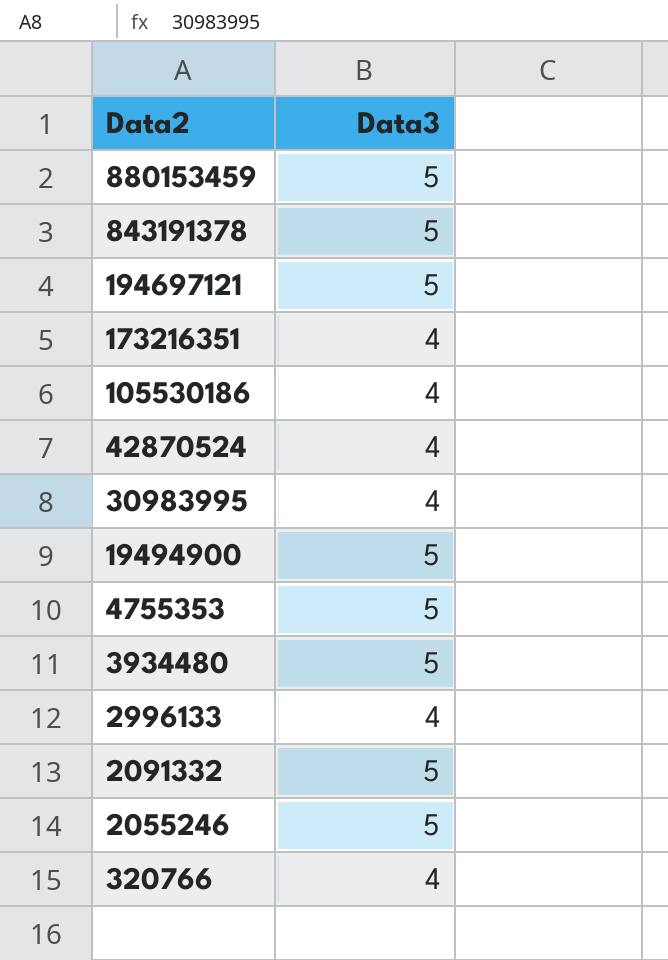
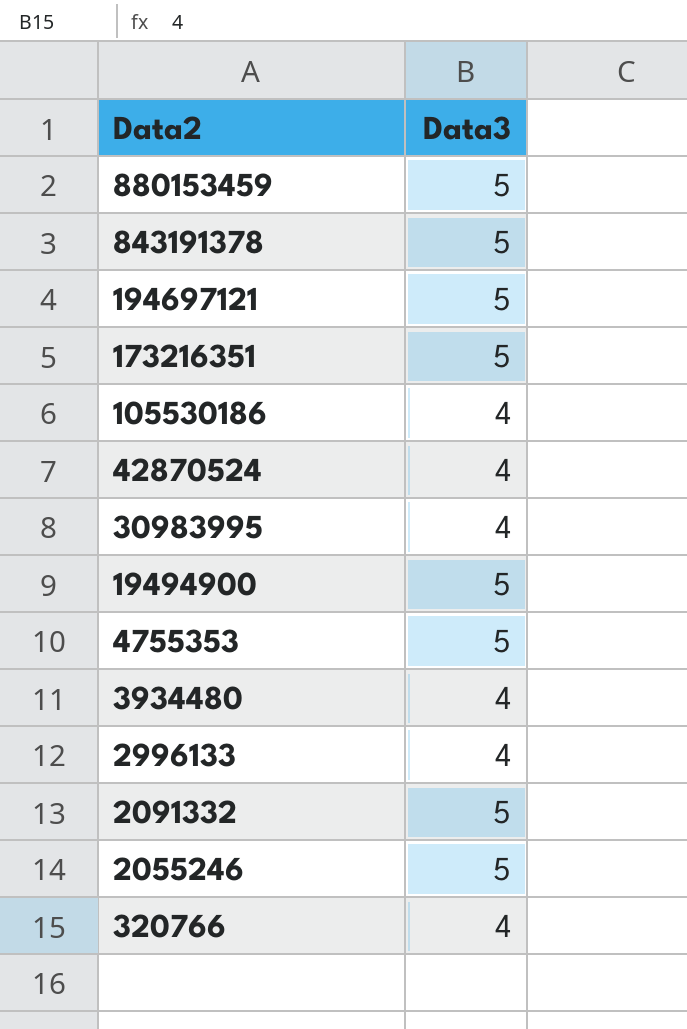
173216351 | Data3: 4 -> 5
3934480 | Data3: 5 -> 4

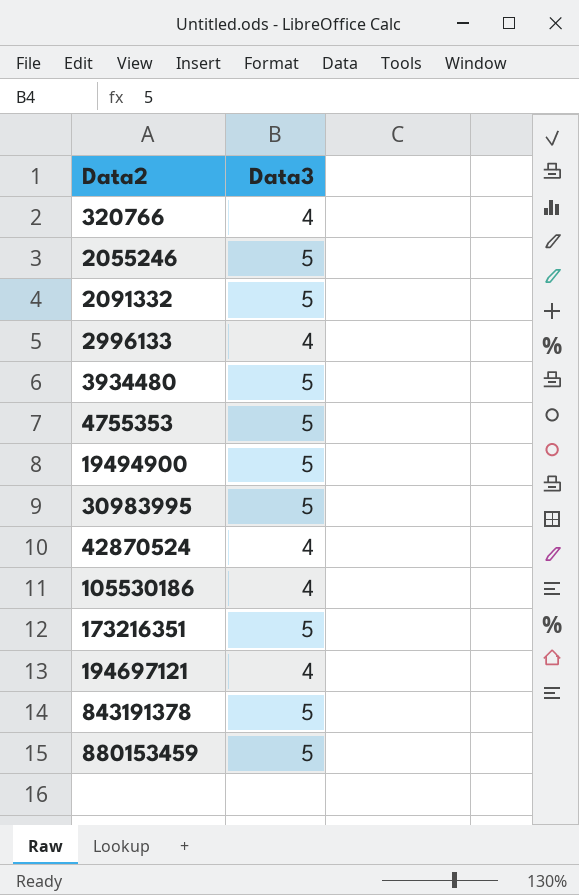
row order: Data2 descending -> Data2 ascending
3934480 | Data3: 4 -> 5
30983995 | Data3: 4 -> 5
194697121 | Data3: 5 -> 4

